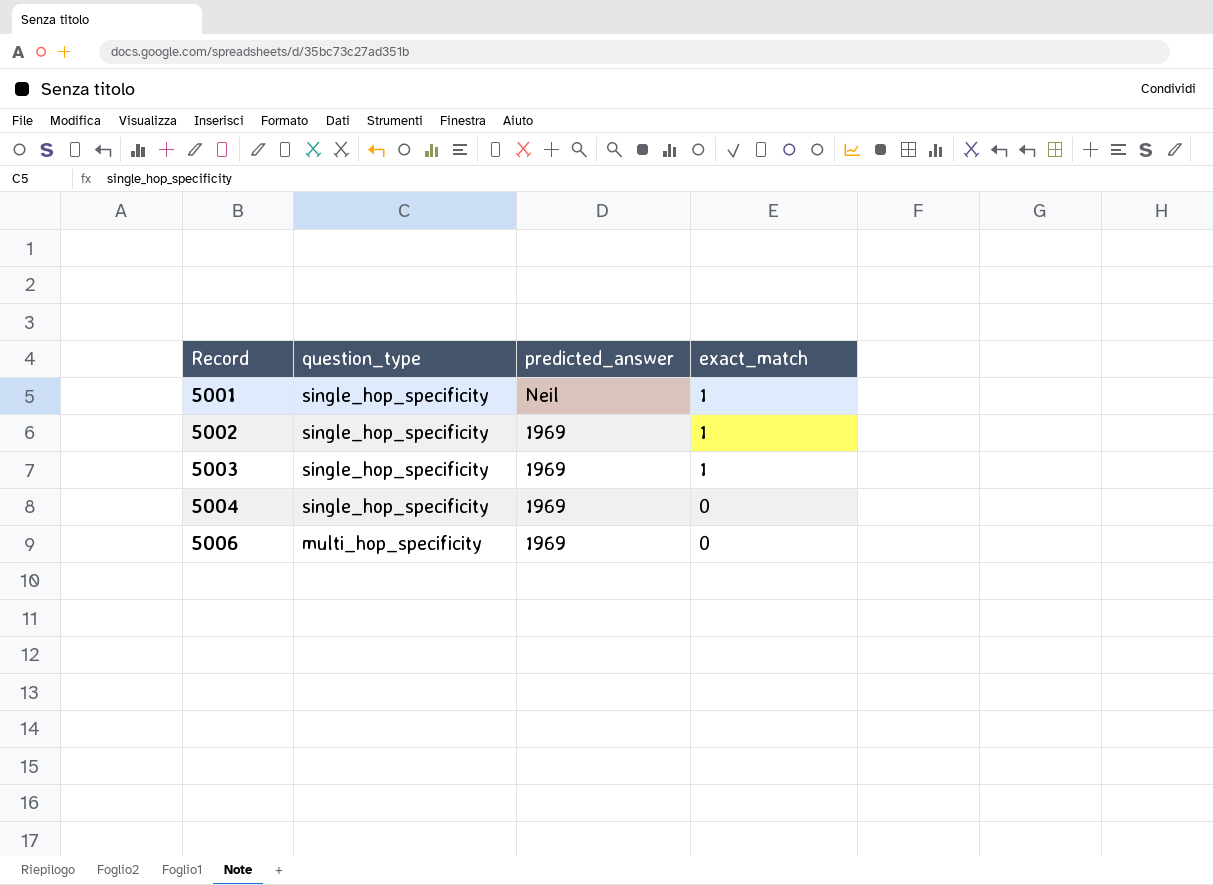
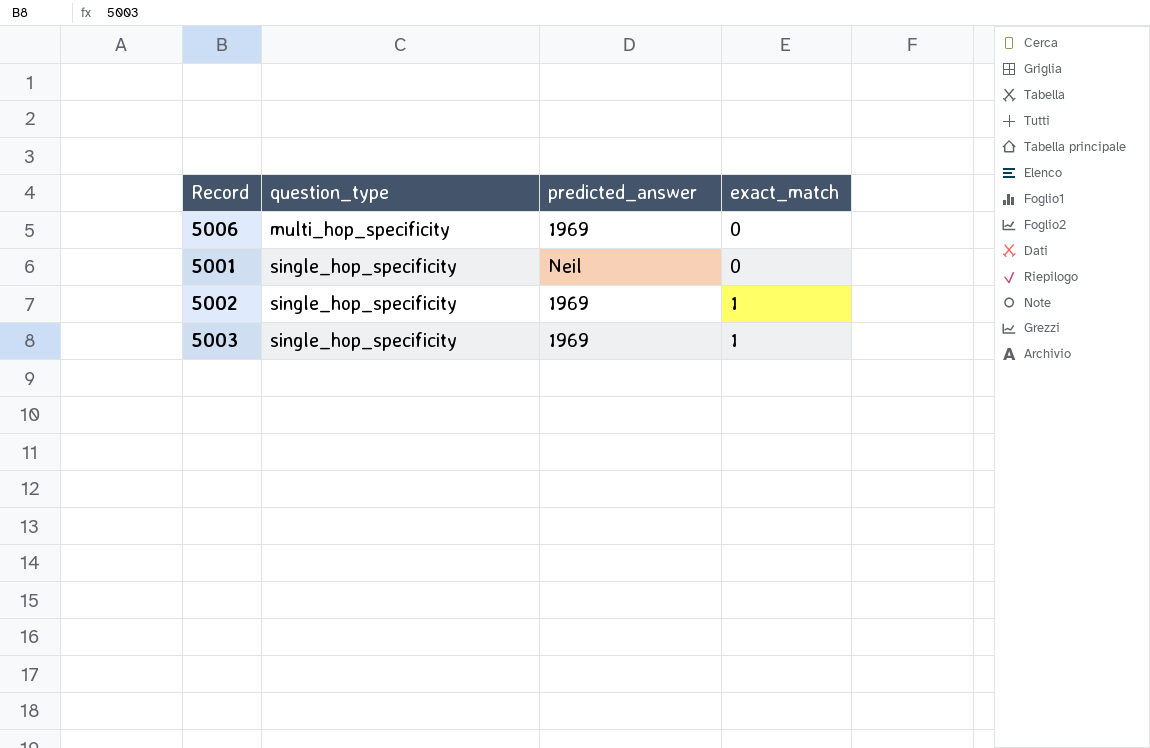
row order: Record ascending -> question_type ascending
row 5004: single_hop_specificity | 1969 | 0 -> none
5001 | exact_match: 1 -> 0

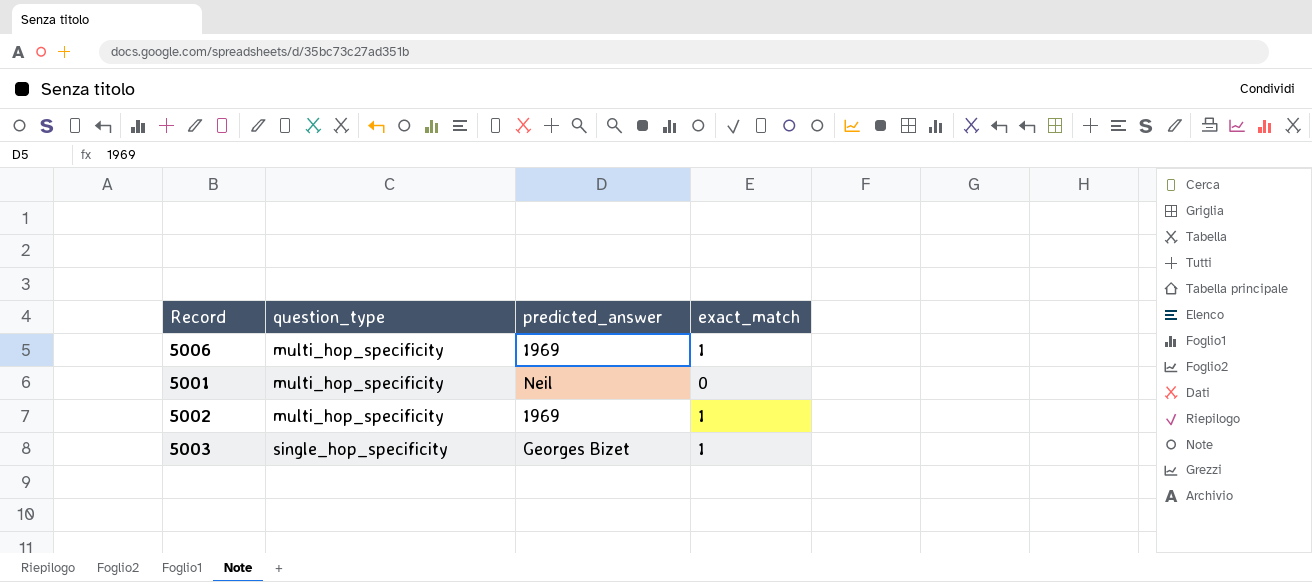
5006 | exact_match: 0 -> 1
5001 | question_type: single_hop_specificity -> multi_hop_specificity
5002 | question_type: single_hop_specificity -> multi_hop_specificity
5003 | predicted_answer: 1969 -> Georges Bizet

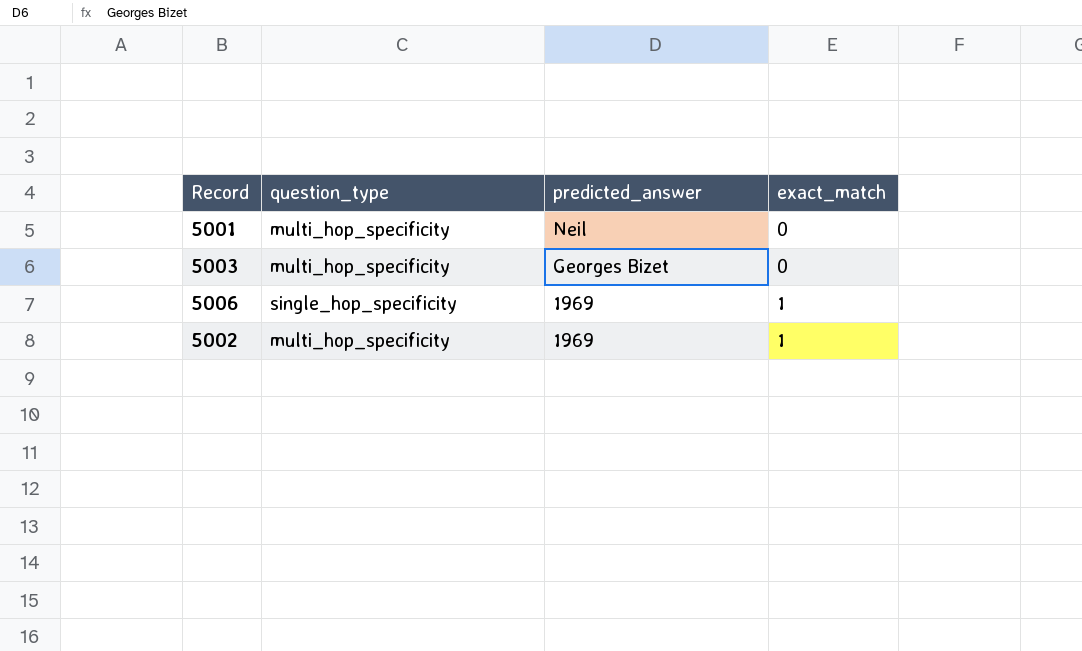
row order: question_type ascending -> predicted_answer descending
5003 | question_type: single_hop_specificity -> multi_hop_specificity
5003 | exact_match: 1 -> 0
5006 | question_type: multi_hop_specificity -> single_hop_specificity

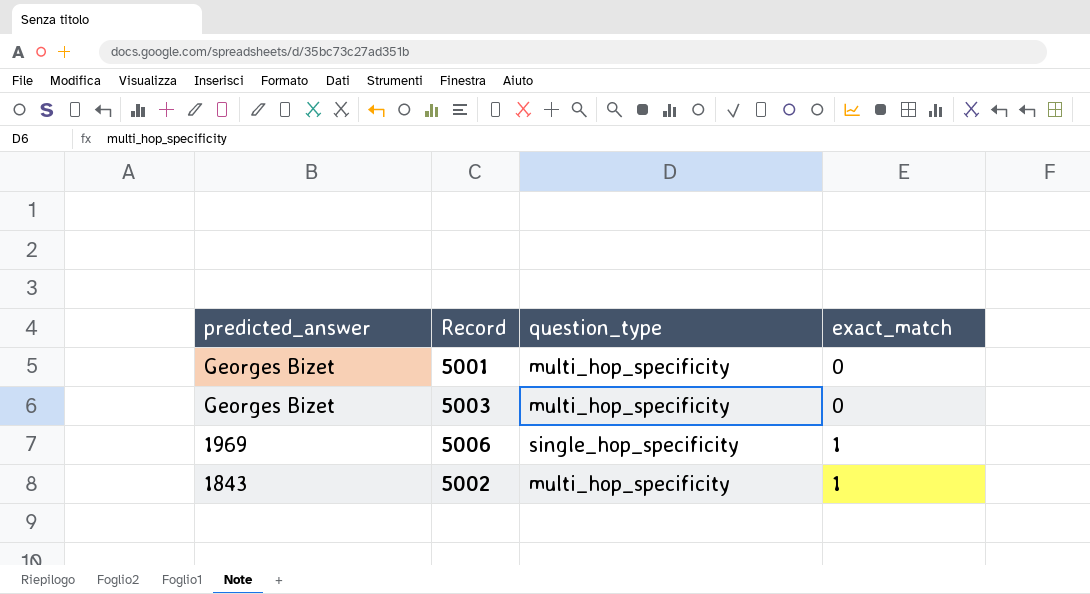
column predicted_answer | position: 3 -> 1
5001 | predicted_answer: Neil -> Georges Bizet
5002 | predicted_answer: 1969 -> 1843

